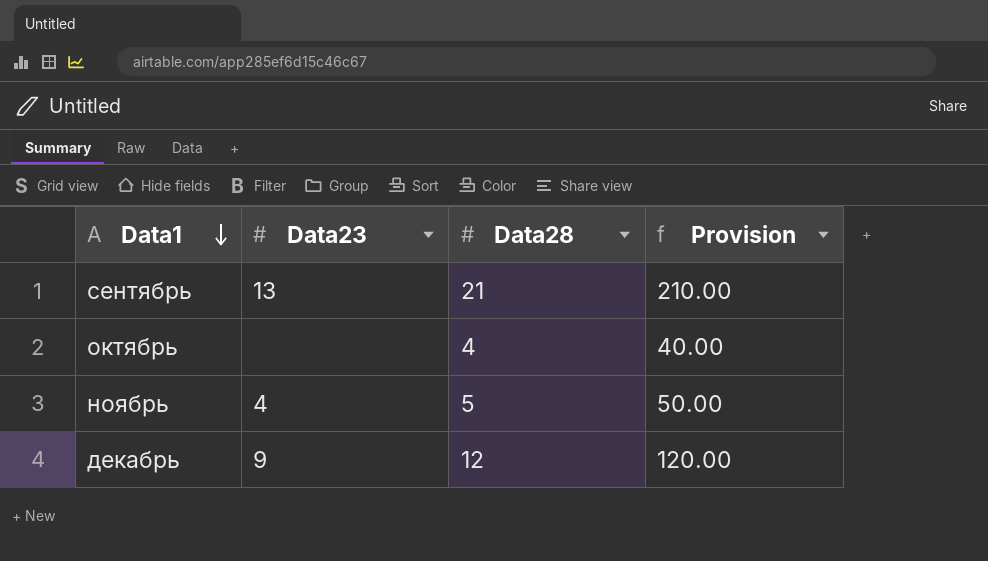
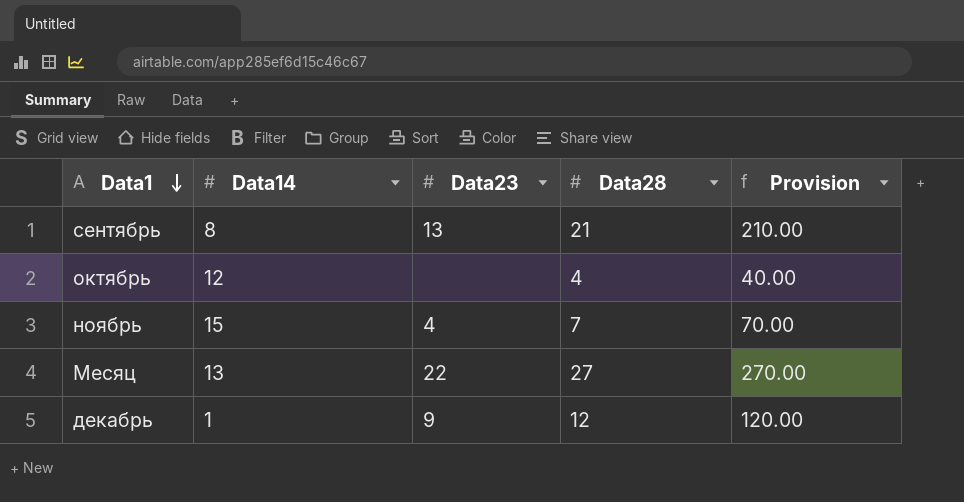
column Data14 | position: none -> 2
ноябрь | Data28: 5 -> 7
ноябрь | Provision: 50.00 -> 70.00
row Месяц: none -> 13 | 22 | 27 | 270.00

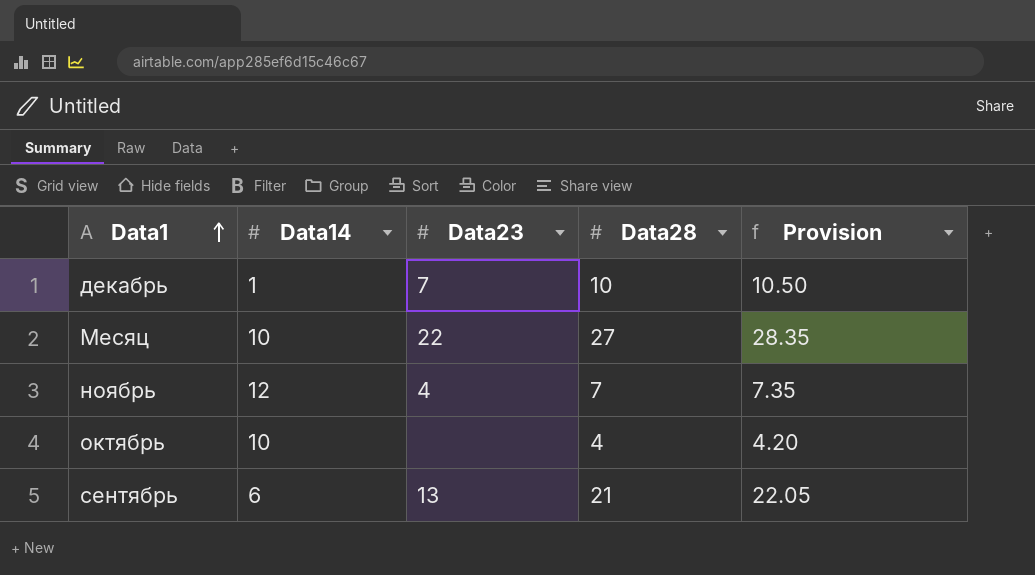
row order: Data1 descending -> Data1 ascending
column Provision | formula: [Data28] * 10 -> [Data28] * 1.05
декабрь | Data23: 9 -> 7
декабрь | Data28: 12 -> 10
Месяц | Data14: 13 -> 10
ноябрь | Data14: 15 -> 12
октябрь | Data14: 12 -> 10
сентябрь | Data14: 8 -> 6

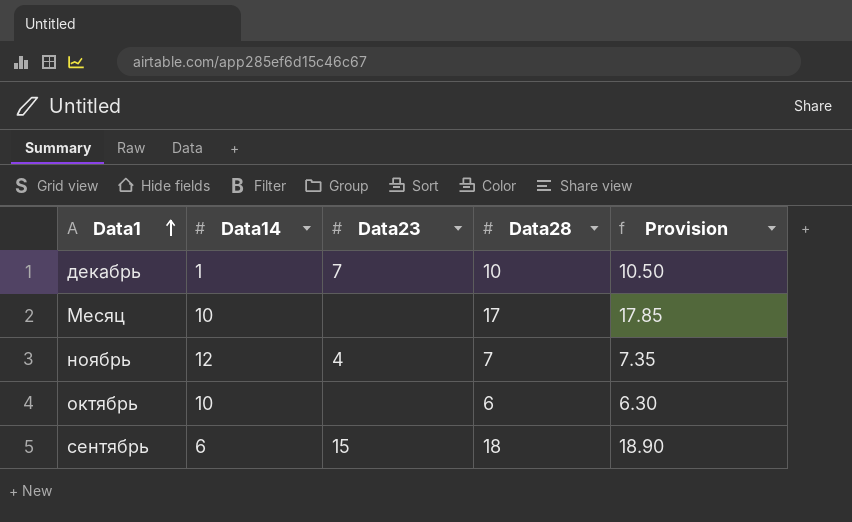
Месяц | Data23: 22 -> none
Месяц | Data28: 27 -> 17
Месяц | Provision: 28.35 -> 17.85
октябрь | Data28: 4 -> 6
октябрь | Provision: 4.20 -> 6.30
сентябрь | Data23: 13 -> 15
сентябрь | Data28: 21 -> 18
сентябрь | Provision: 22.05 -> 18.90

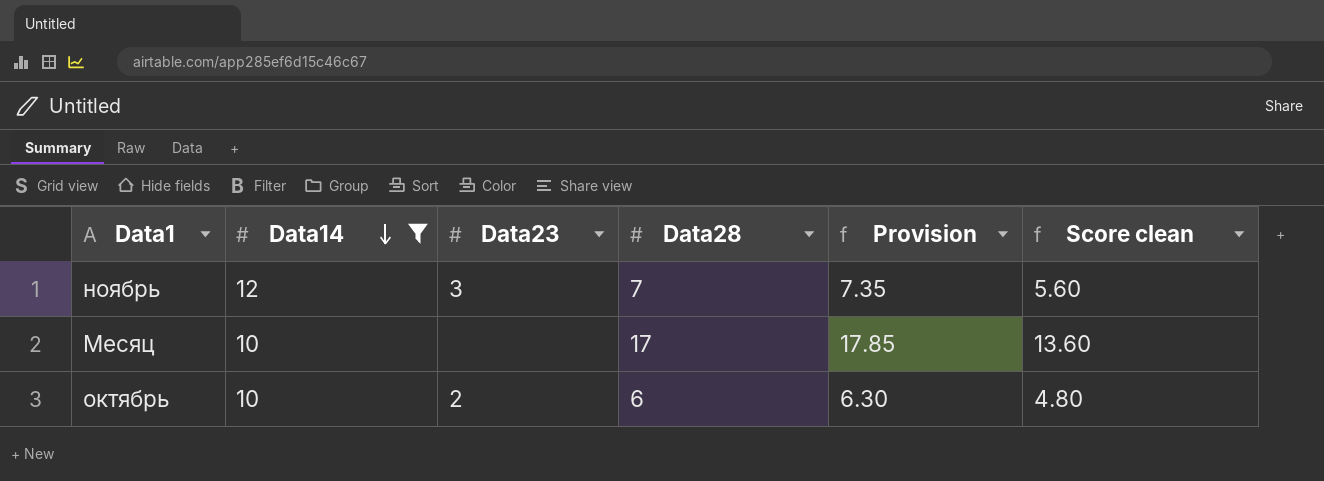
filter: none -> Data14 >= 10
row order: Data1 ascending -> Data14 descending
column Score clean | formula: none -> [Data28] * 0.8
ноябрь | Data23: 4 -> 3
октябрь | Data23: none -> 2

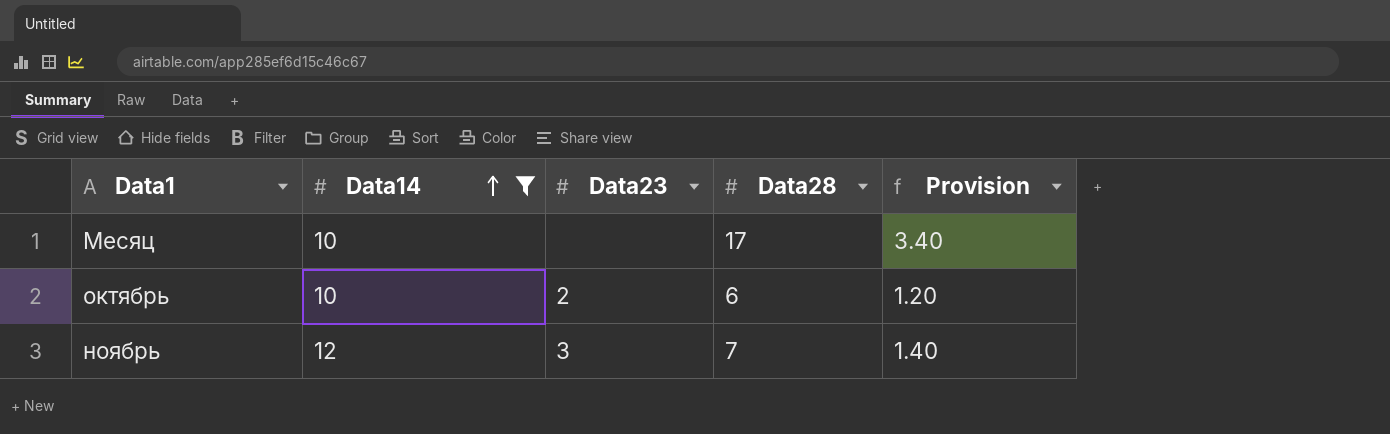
row order: Data14 descending -> Data14 ascending
column Score clean | formula: [Data28] * 0.8 -> none
column Provision | formula: [Data28] * 1.05 -> [Data28] * 0.2

